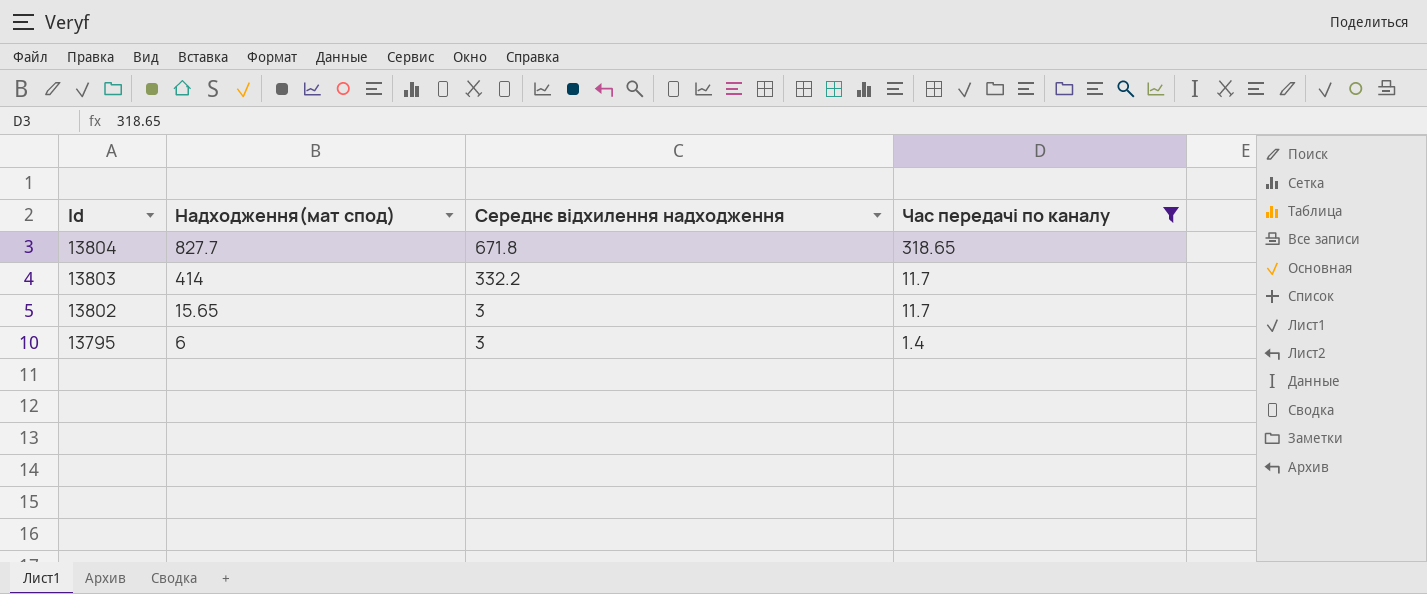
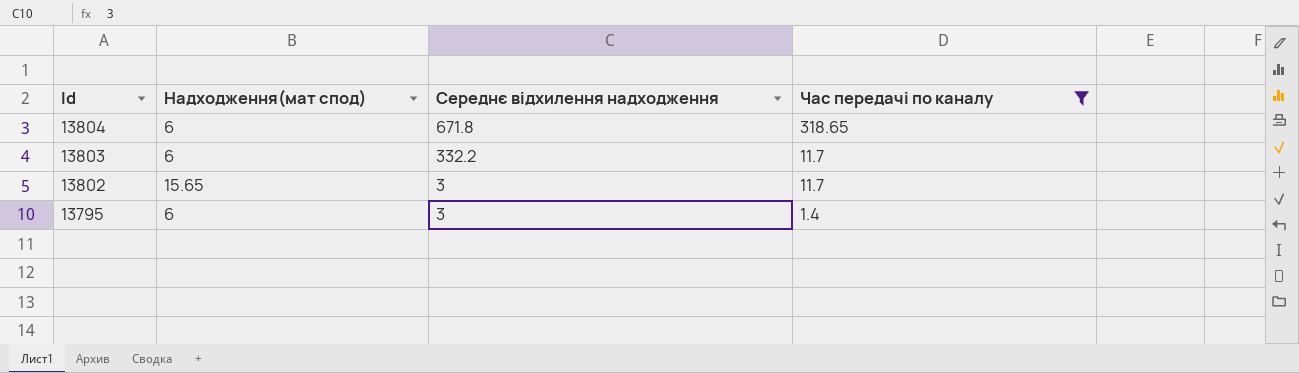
13804 | Надходження(мат спод): 827.7 -> 6
13803 | Надходження(мат спод): 414 -> 6

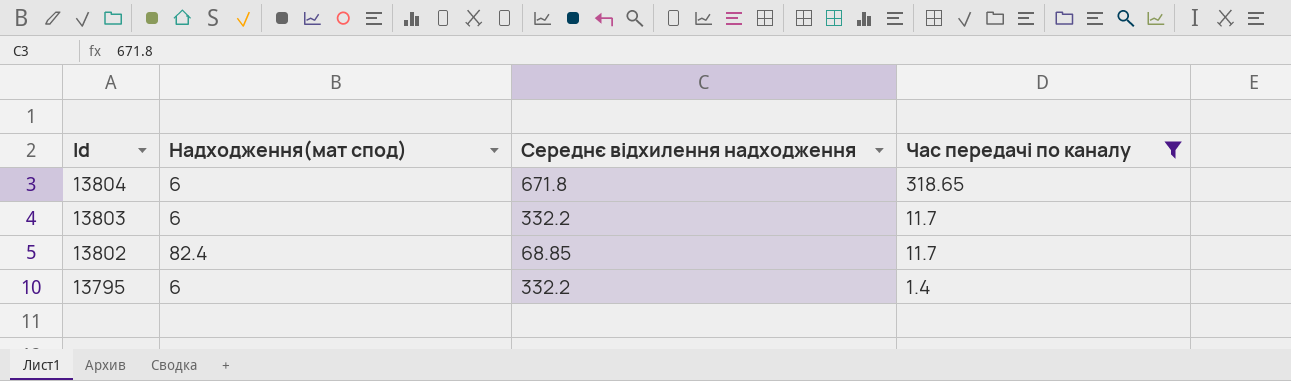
13802 | Надходження(мат спод): 15.65 -> 82.4
13802 | Середнє відхилення надходження: 3 -> 68.85
13795 | Середнє відхилення надходження: 3 -> 332.2

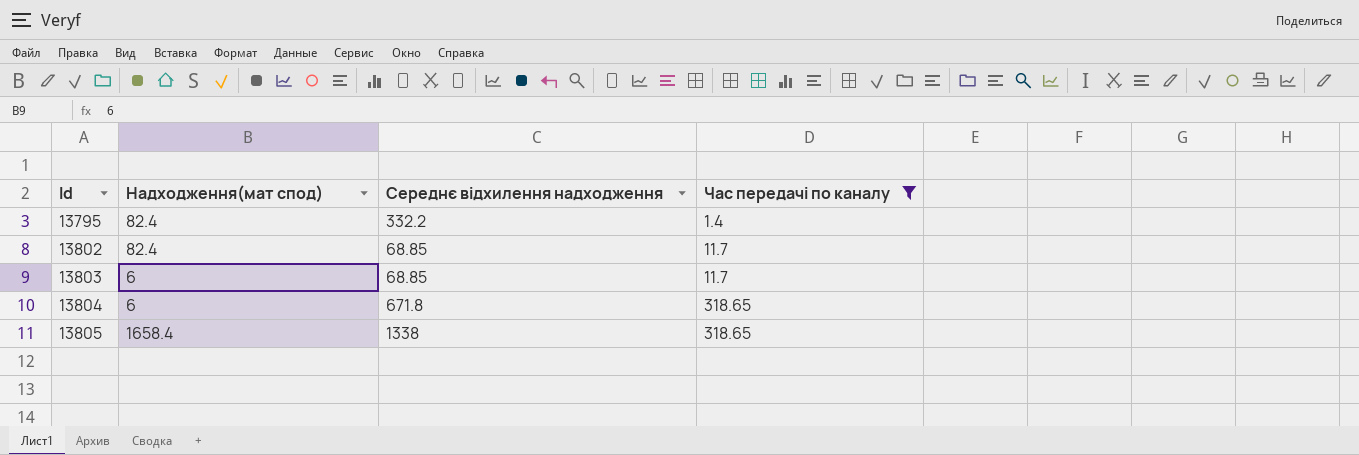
row order: Id descending -> Id ascending
13795 | Надходження(мат спод): 6 -> 82.4
13803 | Середнє відхилення надходження: 332.2 -> 68.85
row 13805: none -> 1658.4 | 1338 | 318.65

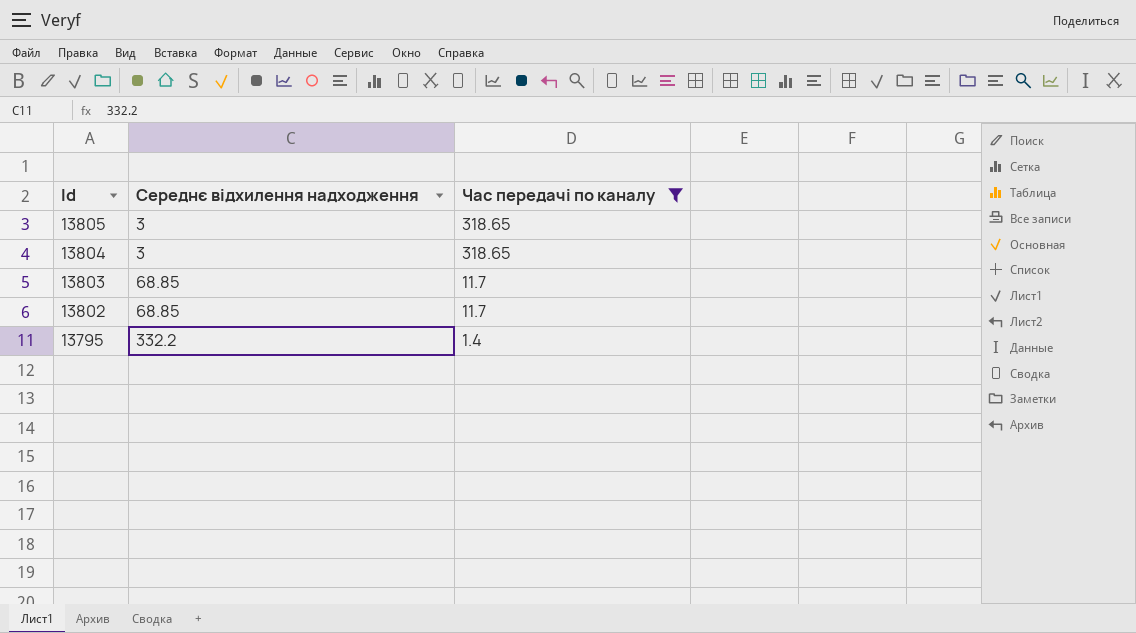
row order: Id ascending -> Id descending
column Надходження(мат спод) | position: 2 -> none
13805 | Середнє відхилення надходження: 1338 -> 3
13804 | Середнє відхилення надходження: 671.8 -> 3

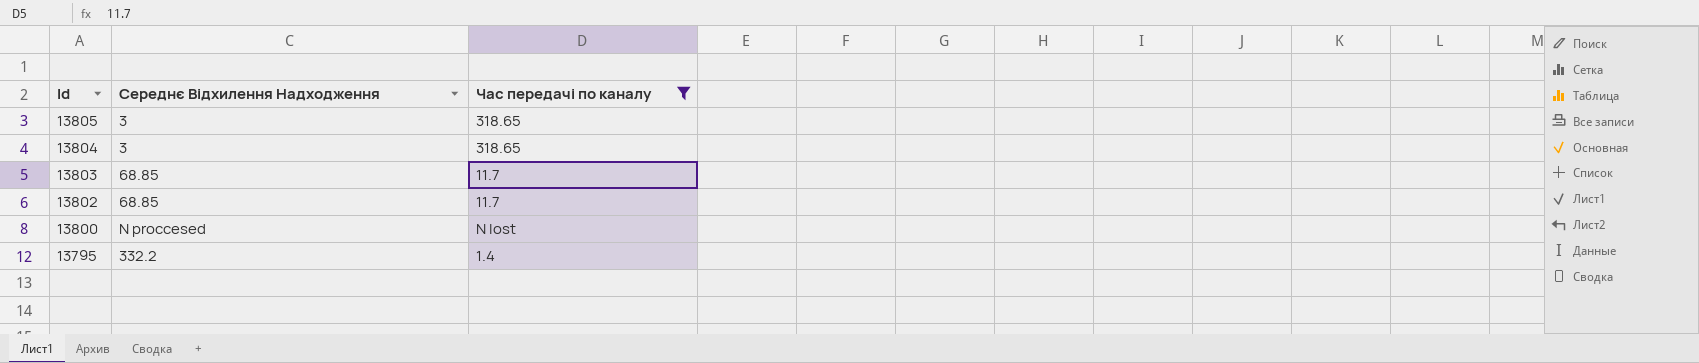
column name: Середнє відхилення надходження -> Середнє Відхилення Надходження
row 13800: none -> N proccesed | N lost

